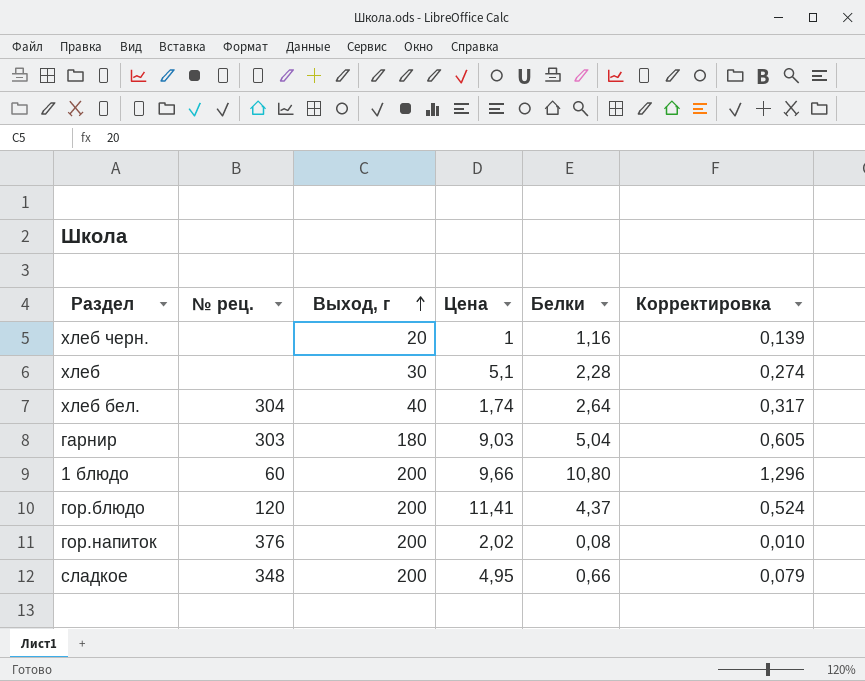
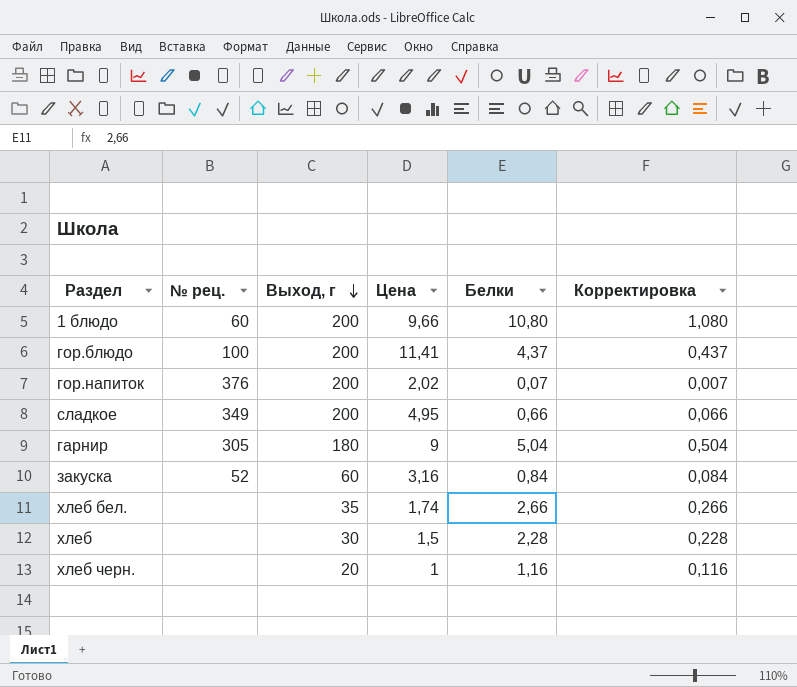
row order: Выход, г ascending -> Выход, г descending
column Корректировка | formula: [Белки] * 0,12 -> [Белки] * 0,1
гор.блюдо | № рец.: 120 -> 100
гор.напиток | Белки: 0,08 -> 0,07
сладкое | № рец.: 348 -> 349
гарнир | № рец.: 303 -> 305
гарнир | Цена: 9,03 -> 9
row закуска: none -> 52 | 60 | 3,16 | 0,84 | 0,084
хлеб бел. | № рец.: 304 -> none
хлеб бел. | Выход, г: 40 -> 35
хлеб бел. | Белки: 2,64 -> 2,66
хлеб | Цена: 5,1 -> 1,5

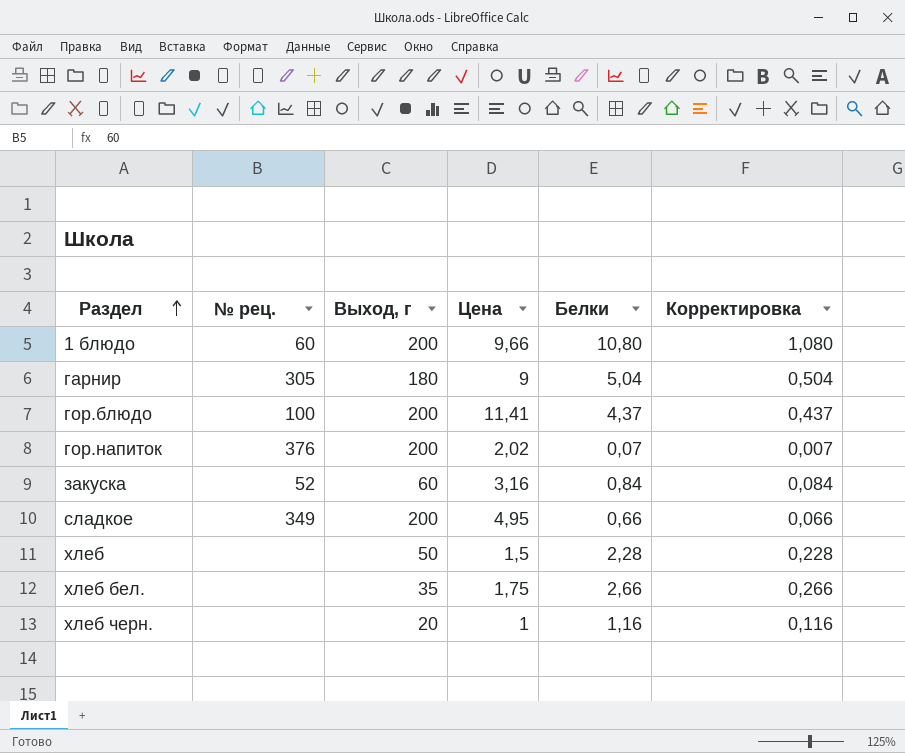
row order: Выход, г descending -> Раздел ascending
хлеб | Выход, г: 30 -> 50
хлеб бел. | Цена: 1,74 -> 1,75

